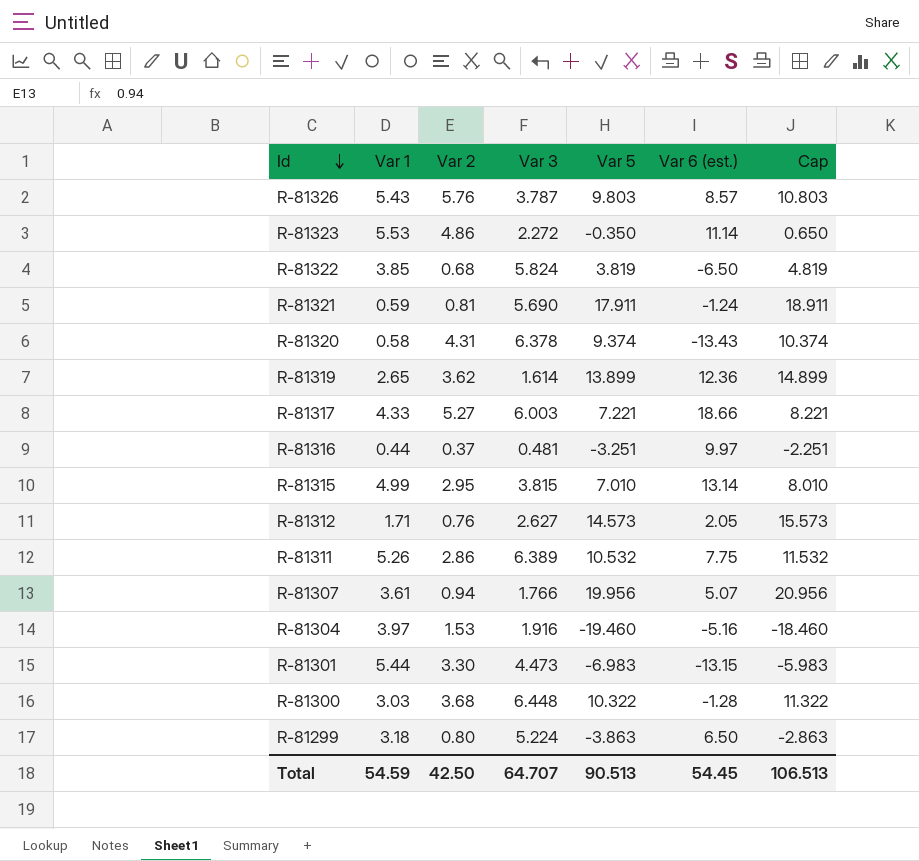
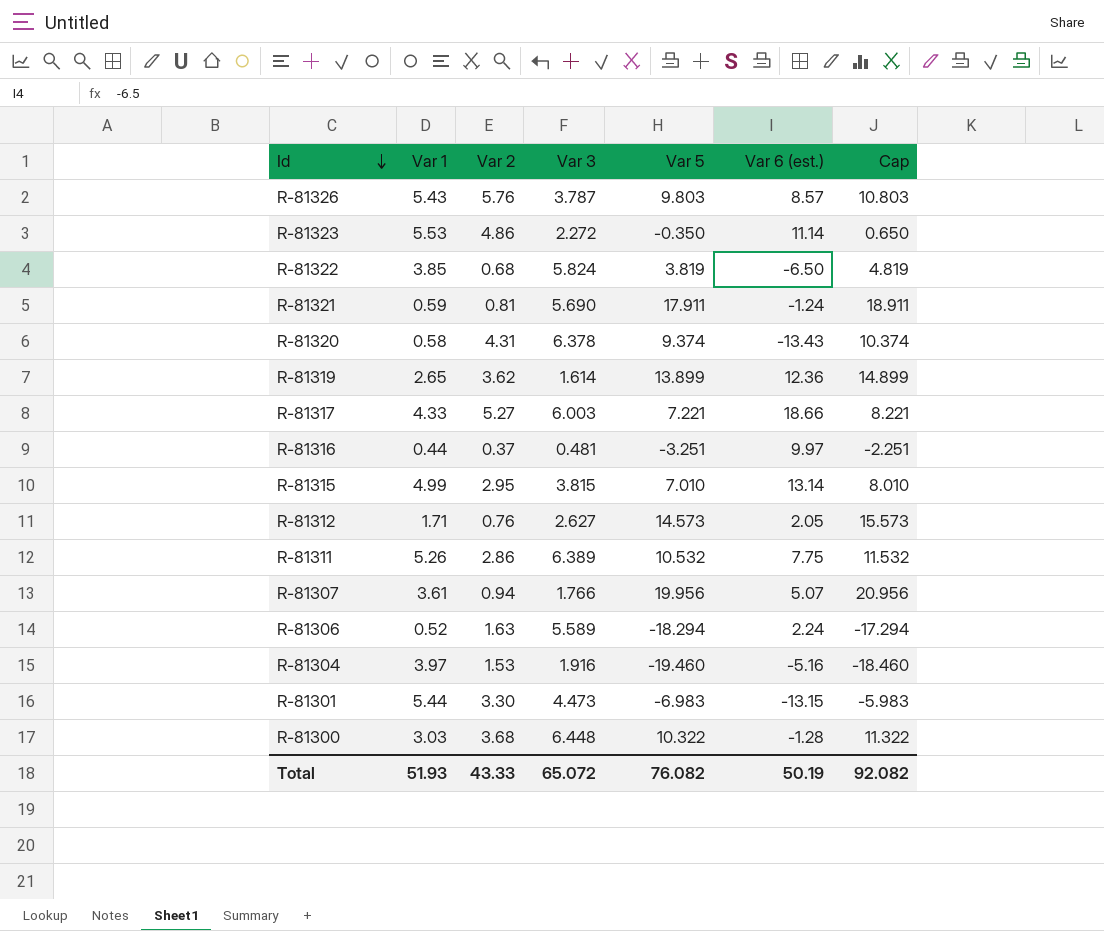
row R-81299: 3.18 | 0.80 | 5.224 | -3.863 | 6.50 | -2.863 -> none
row R-81306: none -> 0.52 | 1.63 | 5.589 | -18.294 | 2.24 | -17.294
Total | Var 1: 54.59 -> 51.93
Total | Var 2: 42.50 -> 43.33
Total | Var 3: 64.707 -> 65.072
Total | Var 5: 90.513 -> 76.082
Total | Var 6 (est.): 54.45 -> 50.19
Total | Cap: 106.513 -> 92.082

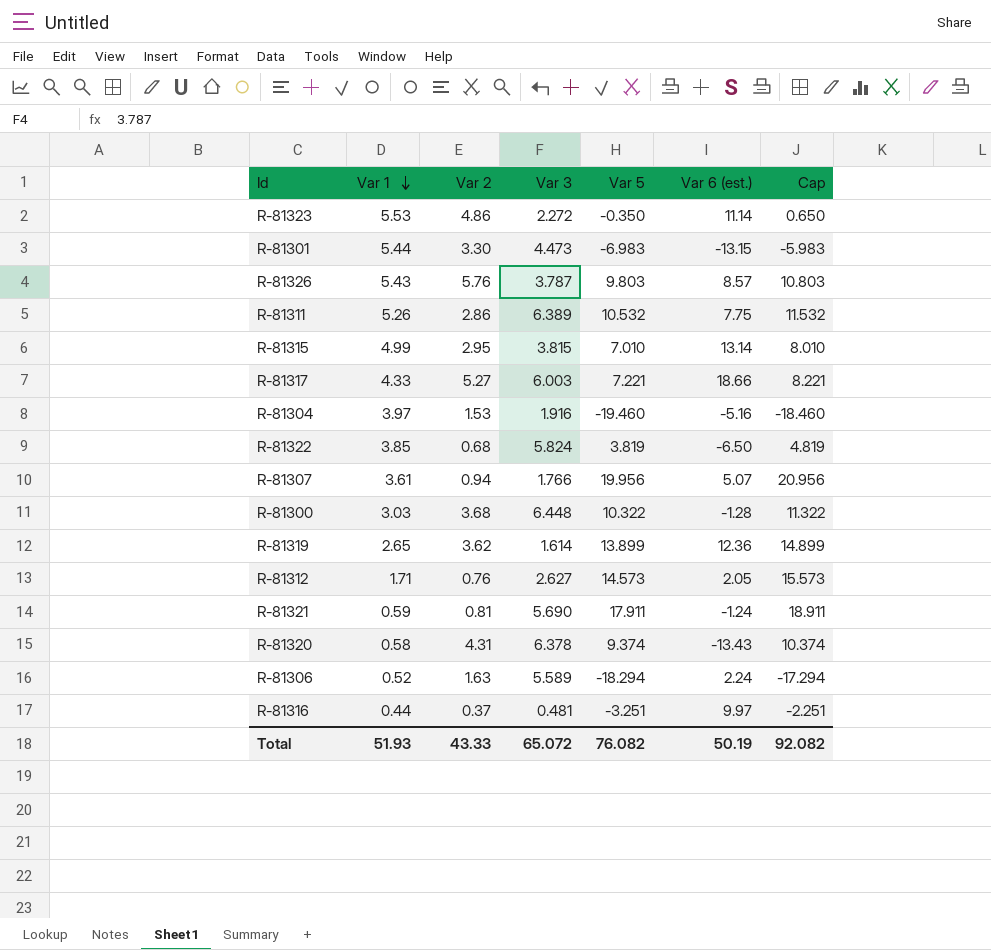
row order: Id descending -> Var 1 descending

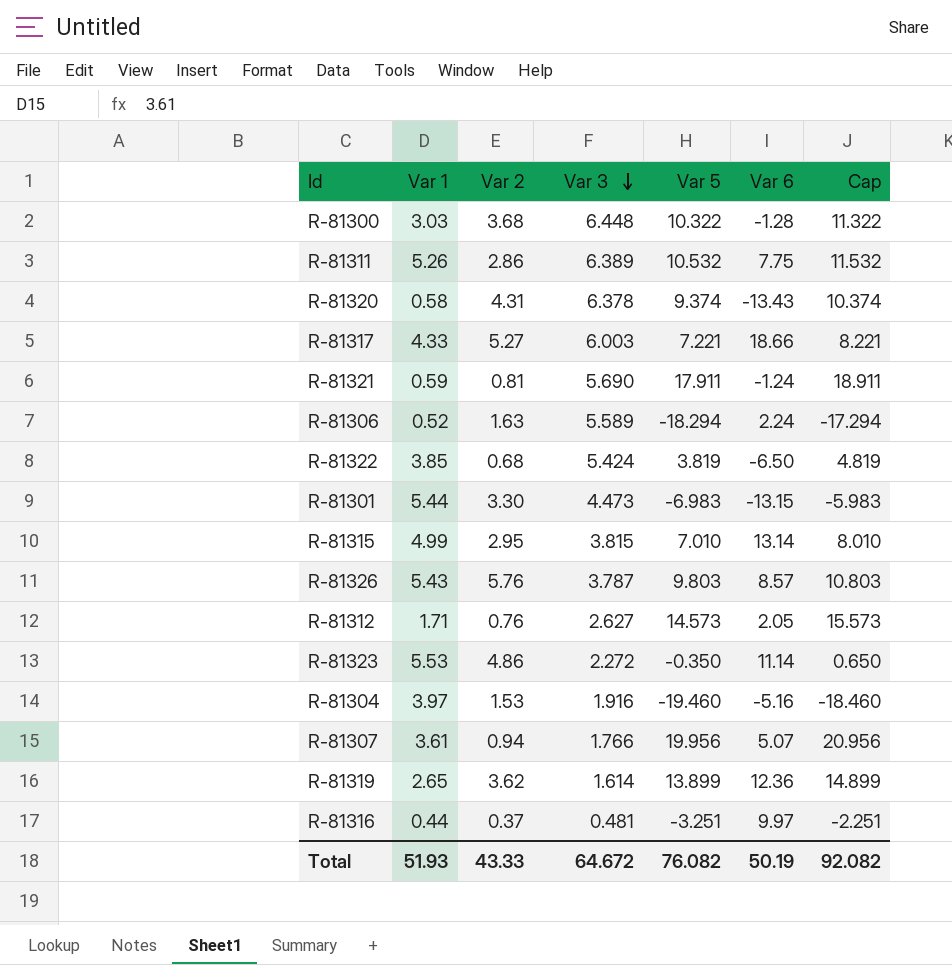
row order: Var 1 descending -> Var 3 descending
column name: Var 6 (est.) -> Var 6
R-81322 | Var 3: 5.824 -> 5.424
Total | Var 3: 65.072 -> 64.672

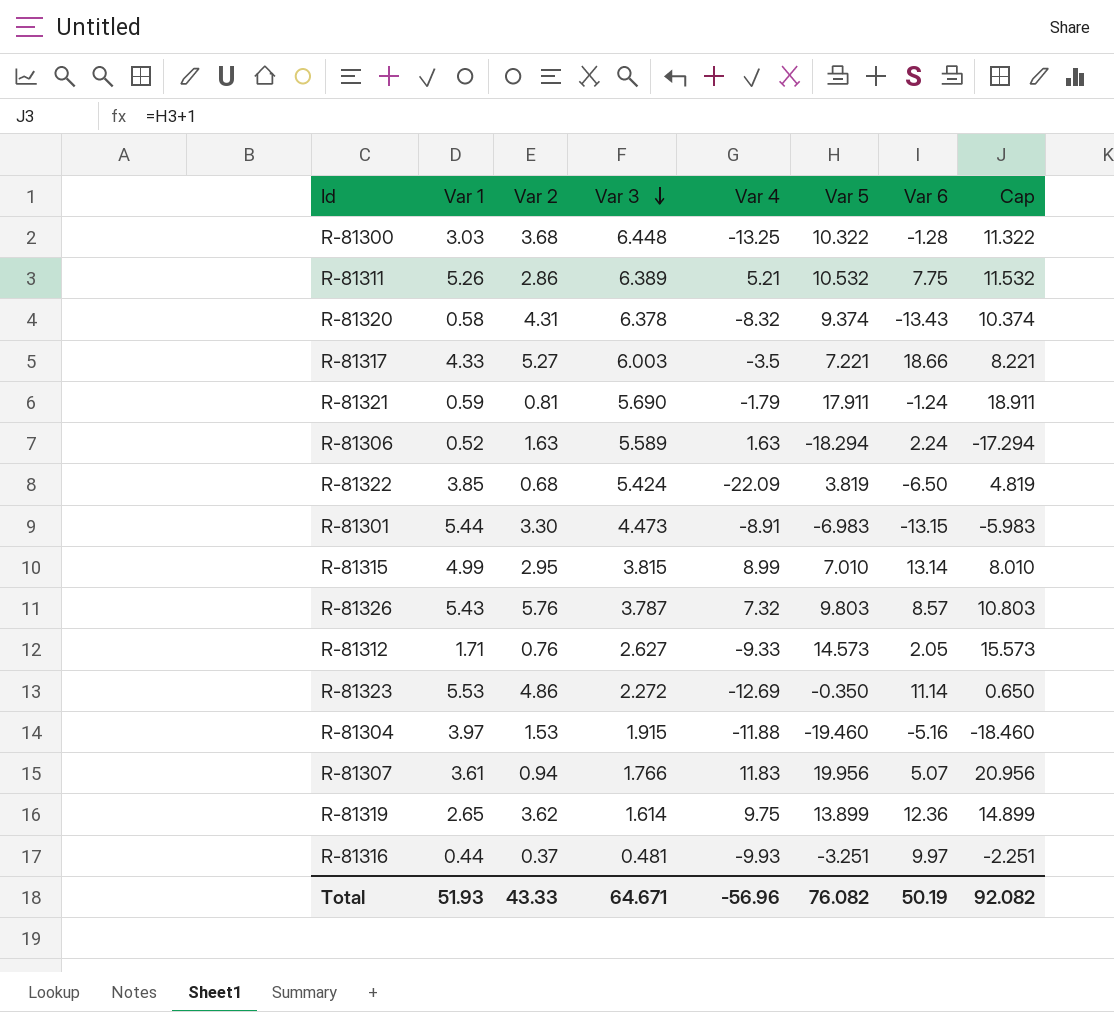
column Var 4 | position: none -> 5
R-81304 | Var 3: 1.916 -> 1.915
Total | Var 3: 64.672 -> 64.671

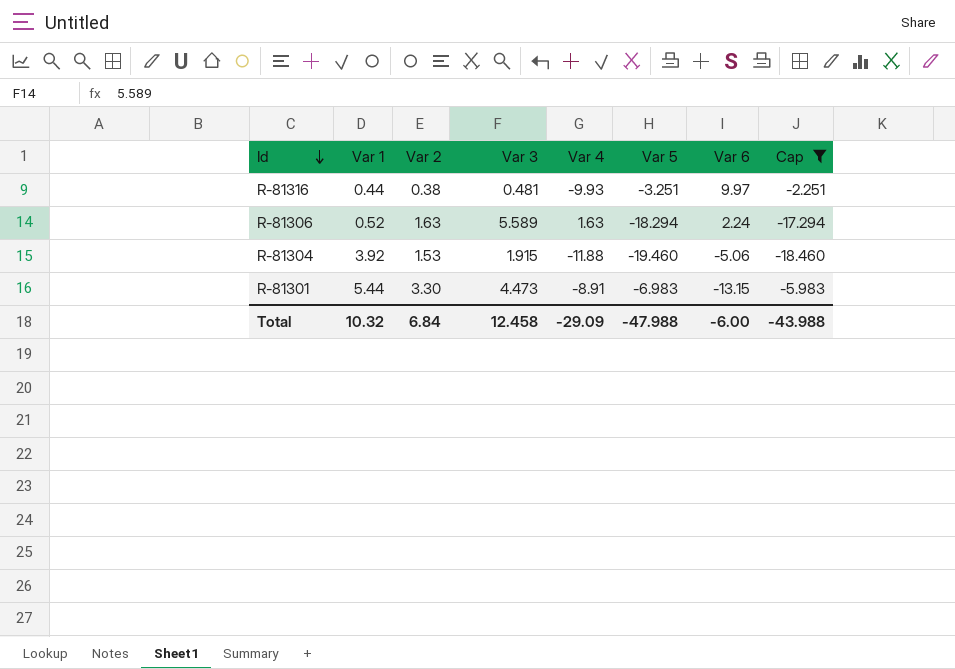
filter: none -> Cap <= -2.251
row order: Var 3 descending -> Id descending
R-81316 | Var 2: 0.37 -> 0.38
R-81304 | Var 1: 3.97 -> 3.92
R-81304 | Var 6: -5.16 -> -5.06
Total | Var 1: 51.93 -> 10.32
Total | Var 2: 43.33 -> 6.84
Total | Var 3: 64.671 -> 12.458
Total | Var 4: -56.96 -> -29.09
Total | Var 5: 76.082 -> -47.988
Total | Var 6: 50.19 -> -6.00
Total | Cap: 92.082 -> -43.988

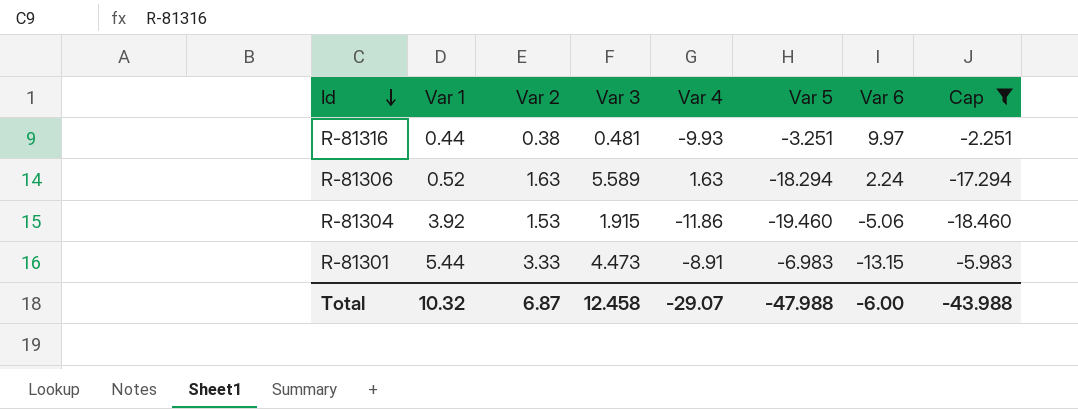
R-81304 | Var 4: -11.88 -> -11.86
R-81301 | Var 2: 3.30 -> 3.33
Total | Var 2: 6.84 -> 6.87
Total | Var 4: -29.09 -> -29.07

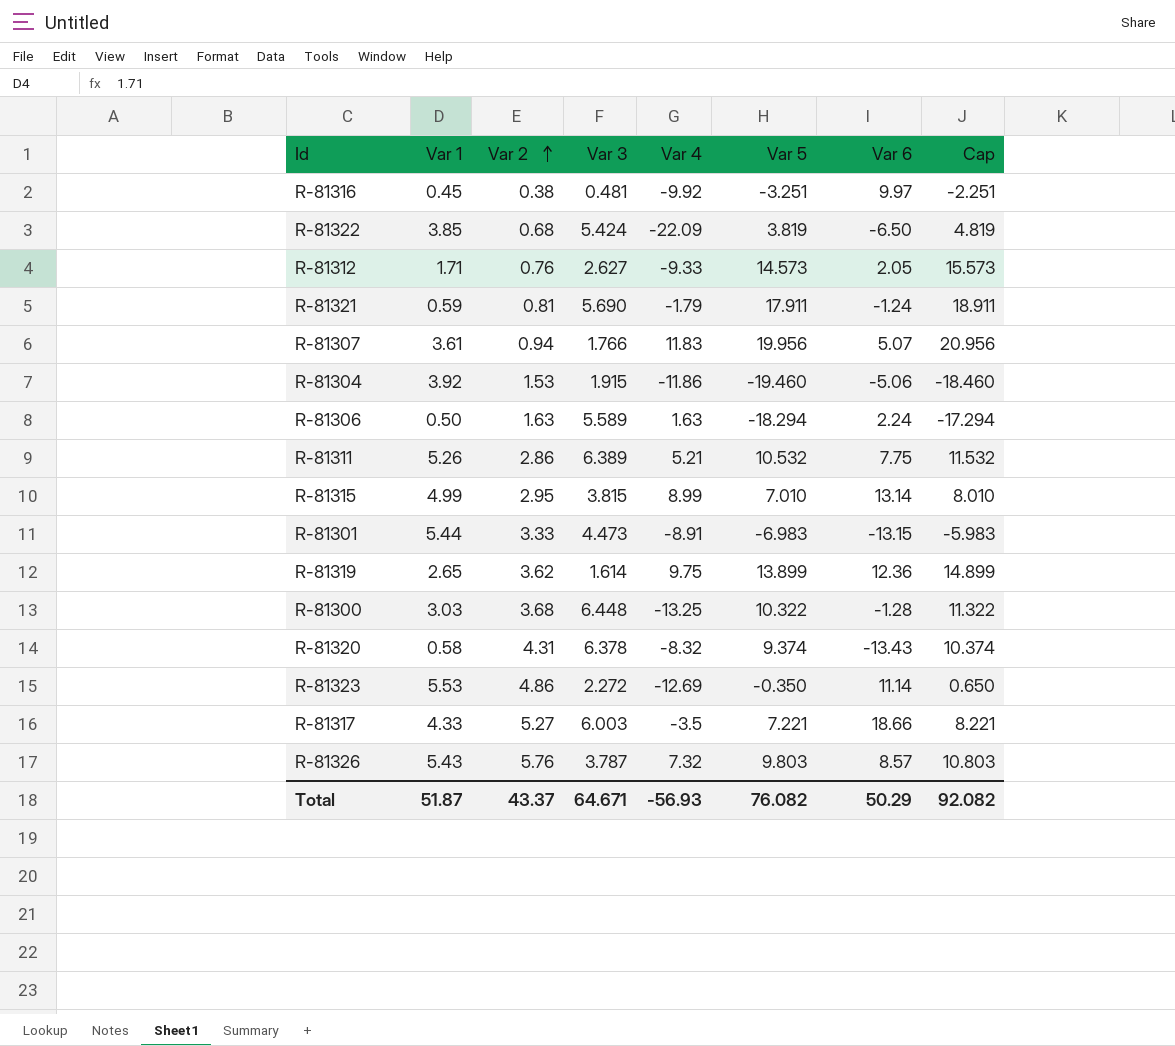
filter: Cap <= -2.251 -> none
row order: Id descending -> Var 2 ascending
R-81316 | Var 1: 0.44 -> 0.45
R-81316 | Var 4: -9.93 -> -9.92
R-81306 | Var 1: 0.52 -> 0.50
Total | Var 1: 10.32 -> 51.87
Total | Var 2: 6.87 -> 43.37
Total | Var 3: 12.458 -> 64.671
Total | Var 4: -29.07 -> -56.93
Total | Var 5: -47.988 -> 76.082
Total | Var 6: -6.00 -> 50.29
Total | Cap: -43.988 -> 92.082

